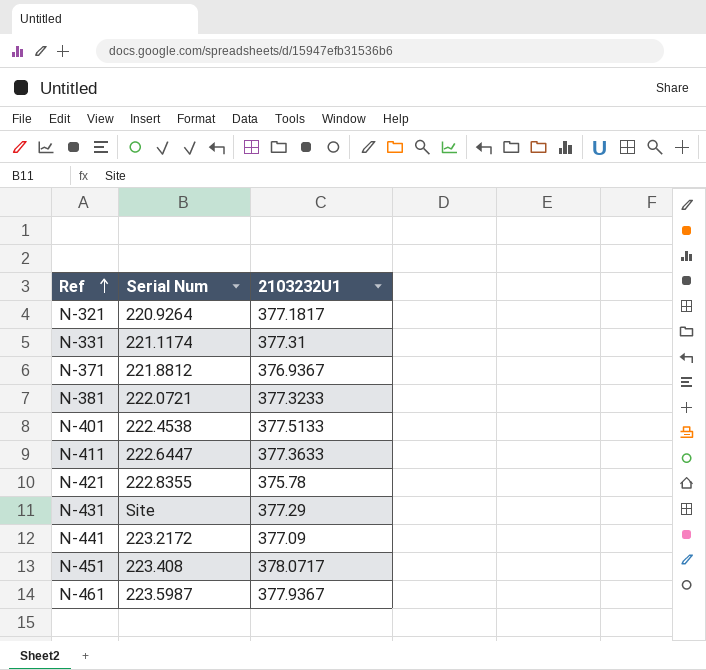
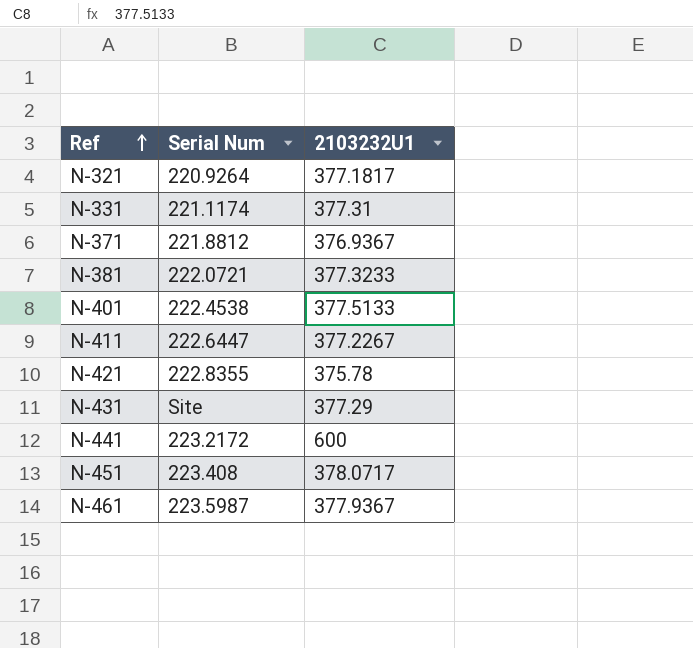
N-411 | 2103232U1: 377.3633 -> 377.2267
N-441 | 2103232U1: 377.09 -> 600

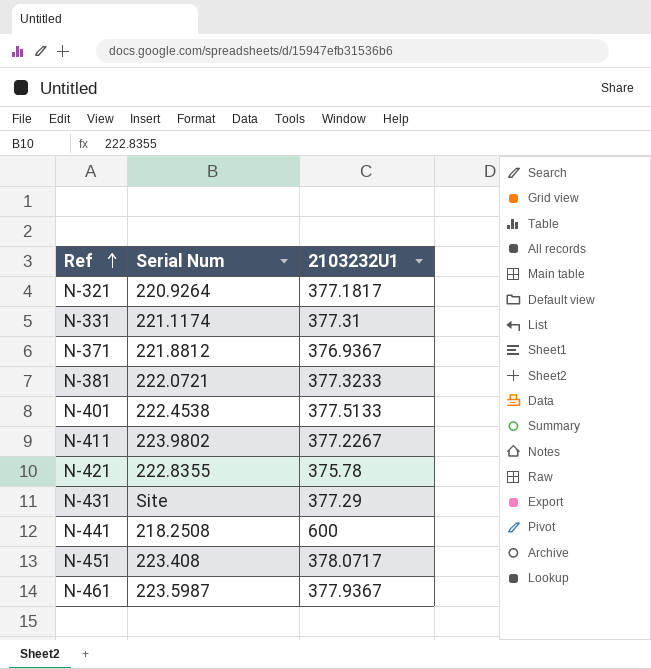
N-411 | Serial Num: 222.6447 -> 223.9802
N-441 | Serial Num: 223.2172 -> 218.2508

